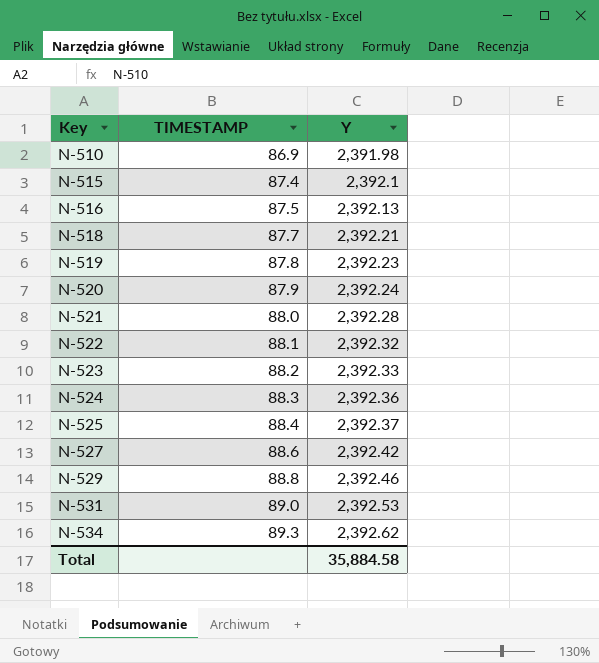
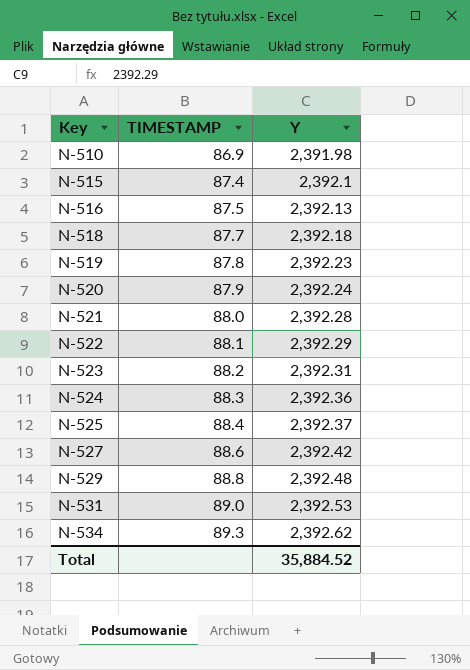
N-518 | Y: 2,392.21 -> 2,392.18
N-522 | Y: 2,392.32 -> 2,392.29
N-523 | Y: 2,392.33 -> 2,392.31
N-529 | Y: 2,392.46 -> 2,392.48
Total | Y: 35,884.58 -> 35,884.52

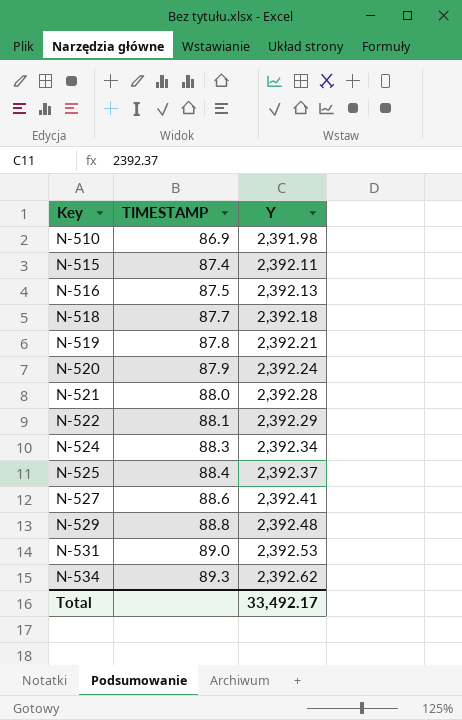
row N-523: 88.2 | 2,392.31 -> none
N-515 | Y: 2,392.1 -> 2,392.11
N-519 | Y: 2,392.23 -> 2,392.21
N-524 | Y: 2,392.36 -> 2,392.34
N-527 | Y: 2,392.42 -> 2,392.41
Total | Y: 35,884.52 -> 33,492.17

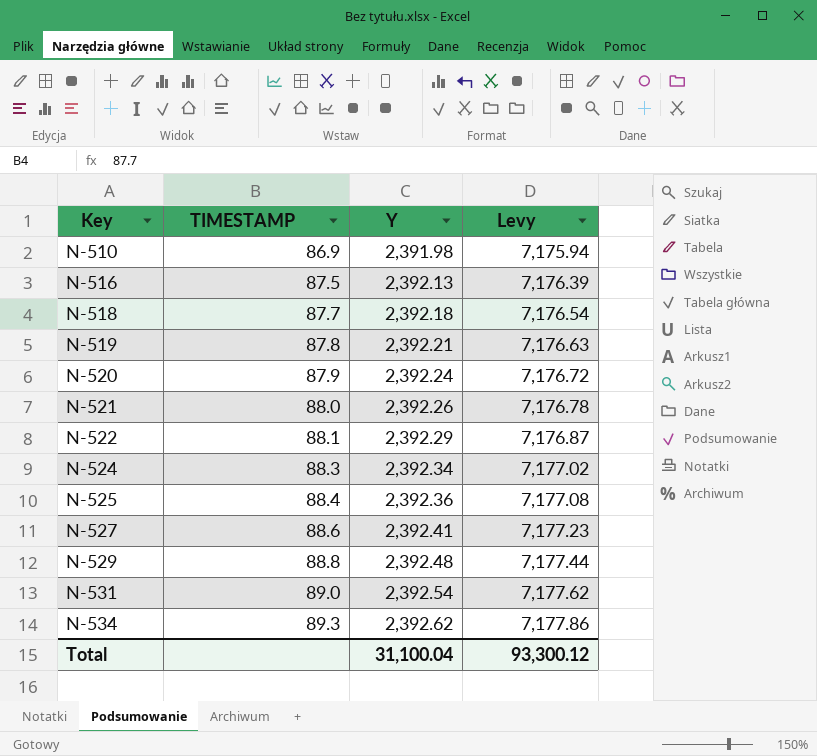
column Levy | formula: none -> [Y] * 3
row N-515: 87.4 | 2,392.11 -> none
N-521 | Y: 2,392.28 -> 2,392.26
N-525 | Y: 2,392.37 -> 2,392.36
N-531 | Y: 2,392.53 -> 2,392.54
Total | Y: 33,492.17 -> 31,100.04

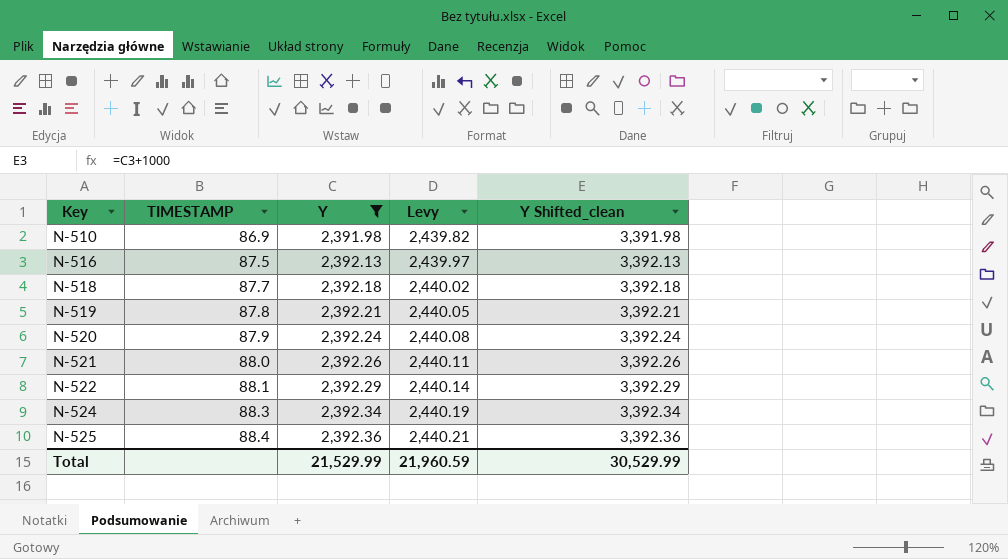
filter: none -> Y <= 2,392.36
column Levy | formula: [Y] * 3 -> [Y] * 1.02
column Y Shifted_clean | formula: none -> [Y] + 1000
Total | Y: 31,100.04 -> 21,529.99
Total | Levy: 93,300.12 -> 21,960.59

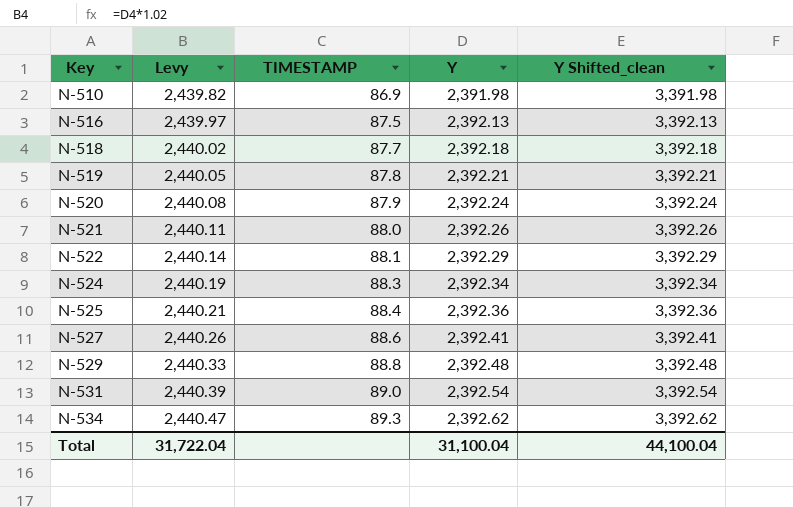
filter: Y <= 2,392.36 -> none
column Levy | position: 4 -> 2
Total | Levy: 21,960.59 -> 31,722.04
Total | Y: 21,529.99 -> 31,100.04
Total | Y Shifted_clean: 30,529.99 -> 44,100.04

